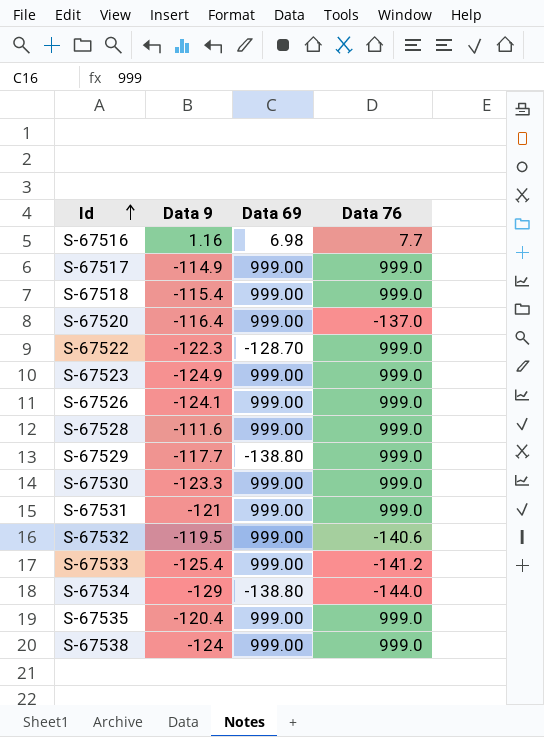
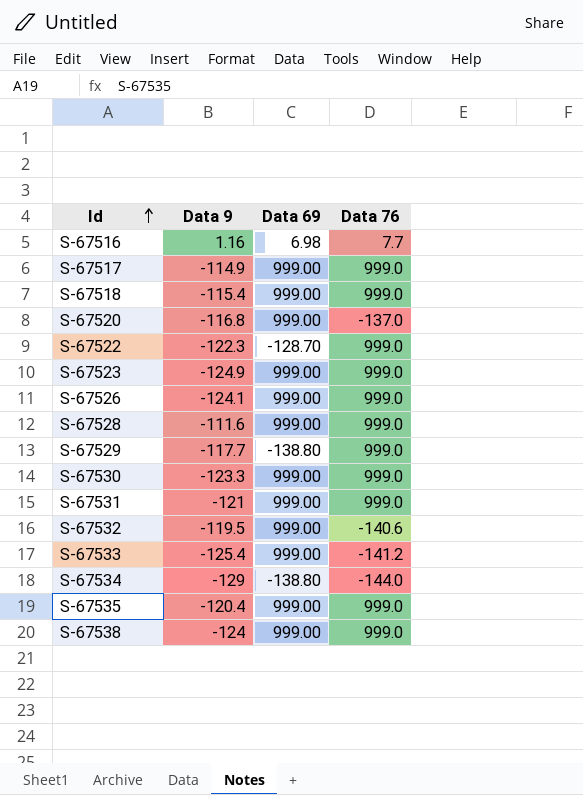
S-67520 | Data 9: -116.4 -> -116.8

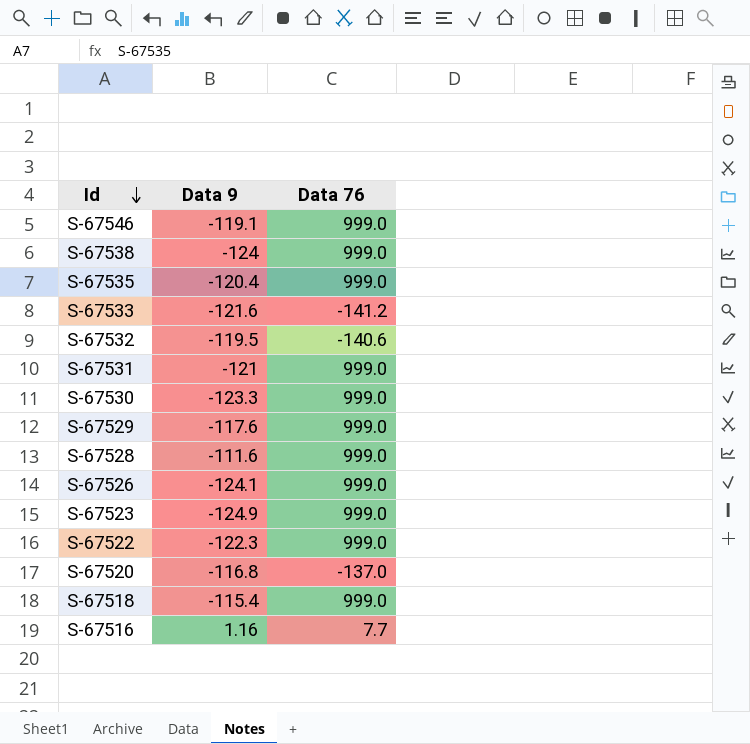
row order: Id ascending -> Id descending
column Data 69 | position: 3 -> none
row S-67517: -114.9 | 999.00 | 999.0 -> none
row S-67534: -129 | -138.80 | -144.0 -> none
row S-67546: none -> -119.1 | 999.0
S-67533 | Data 9: -125.4 -> -121.6
S-67529 | Data 9: -117.7 -> -117.6

